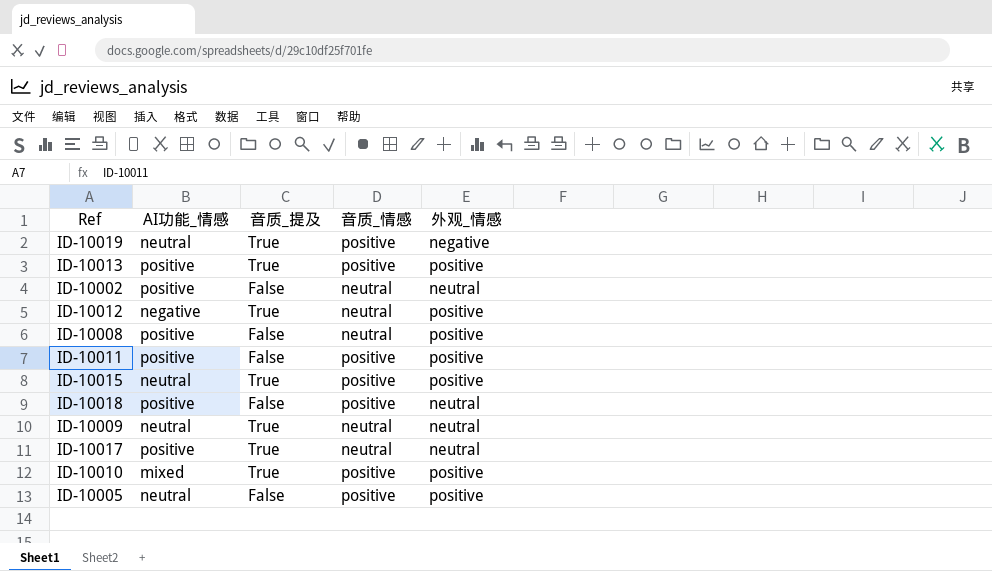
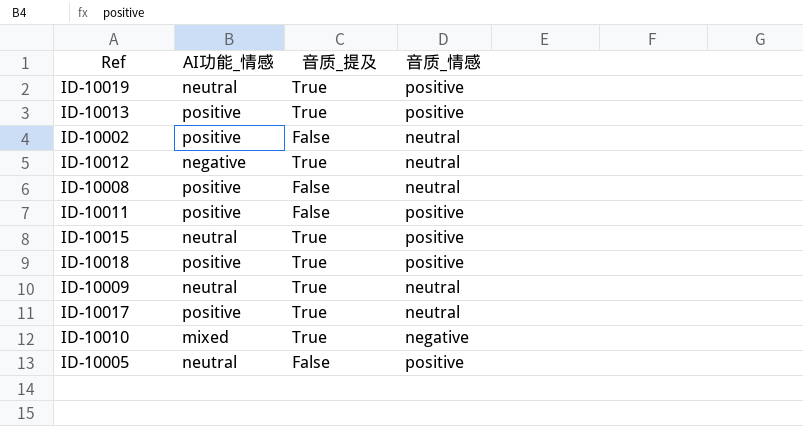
column 外观_情感 | position: 5 -> none
ID-10018 | 音质_提及: False -> True
ID-10010 | 音质_情感: positive -> negative

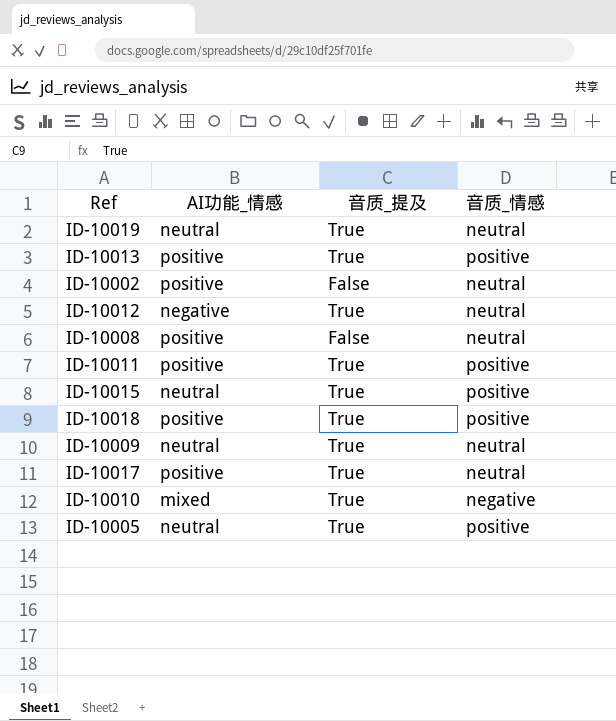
ID-10019 | 音质_情感: positive -> neutral
ID-10011 | 音质_提及: False -> True
ID-10005 | 音质_提及: False -> True

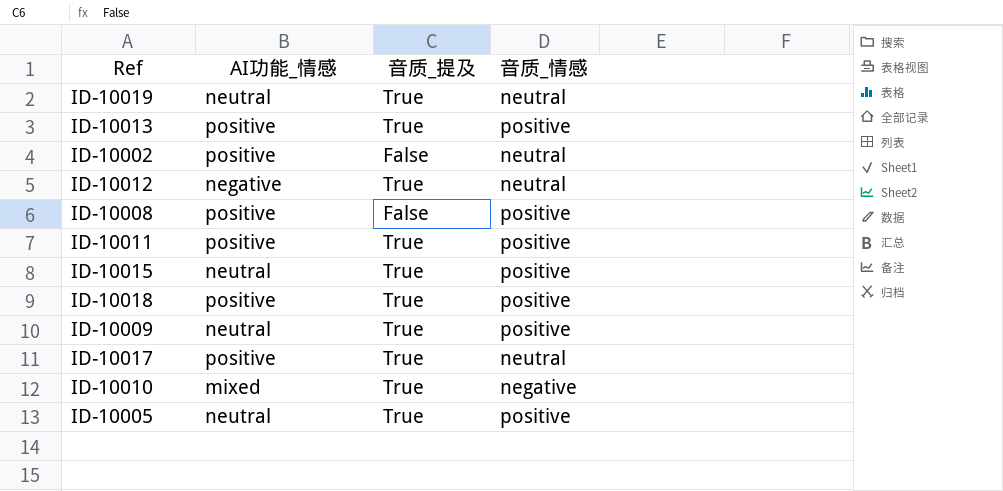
ID-10008 | 音质_情感: neutral -> positive
ID-10009 | 音质_情感: neutral -> positive

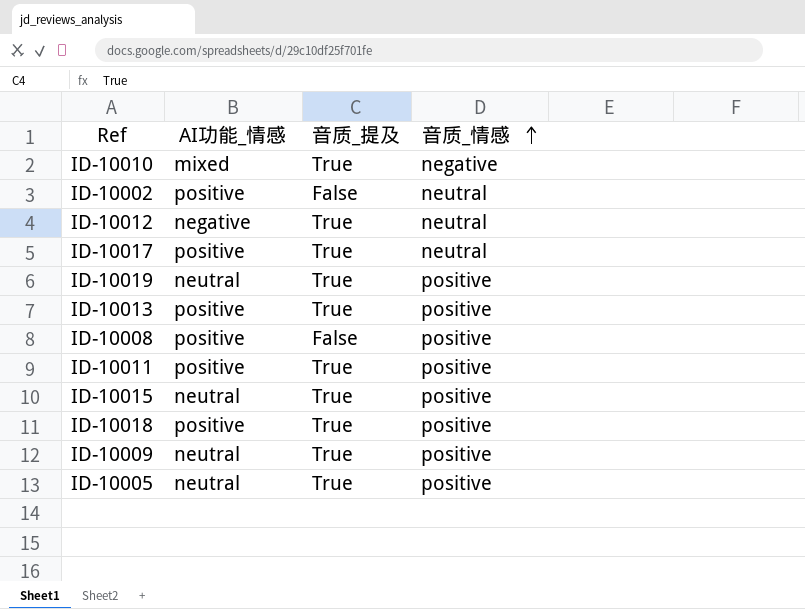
row order: none -> 音质_情感 ascending
ID-10019 | 音质_情感: neutral -> positive

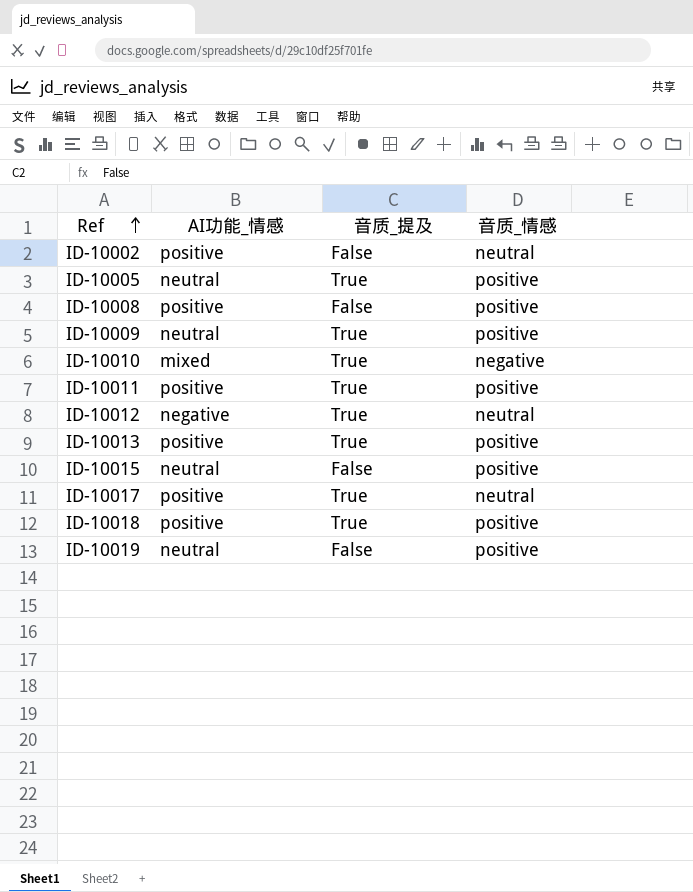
row order: 音质_情感 ascending -> Ref ascending
ID-10015 | 音质_提及: True -> False
ID-10019 | 音质_提及: True -> False

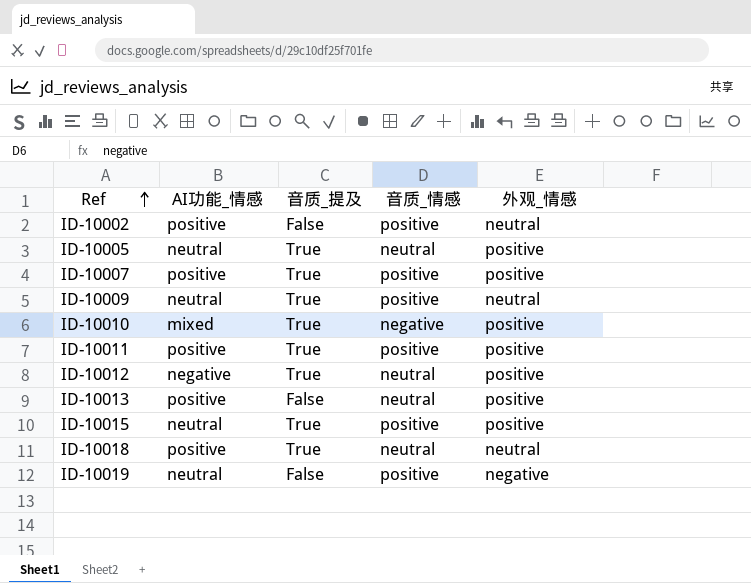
column 外观_情感 | position: none -> 5
row ID-10008: positive | False | positive -> none
row ID-10017: positive | True | neutral -> none
ID-10002 | 音质_情感: neutral -> positive
ID-10005 | 音质_情感: positive -> neutral
row ID-10007: none -> positive | True | positive | positive
ID-10013 | 音质_提及: True -> False
ID-10013 | 音质_情感: positive -> neutral
ID-10015 | 音质_提及: False -> True
ID-10018 | 音质_情感: positive -> neutral

